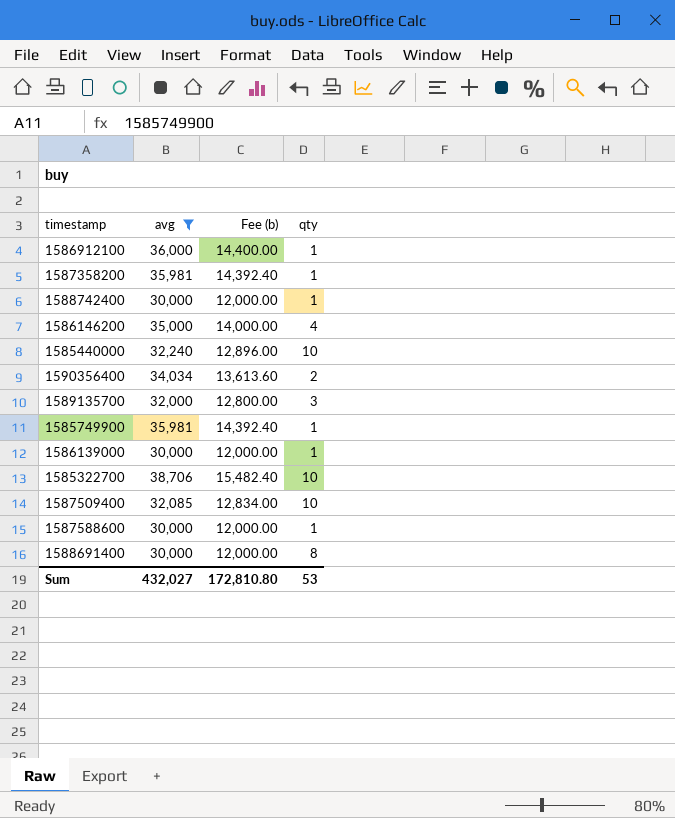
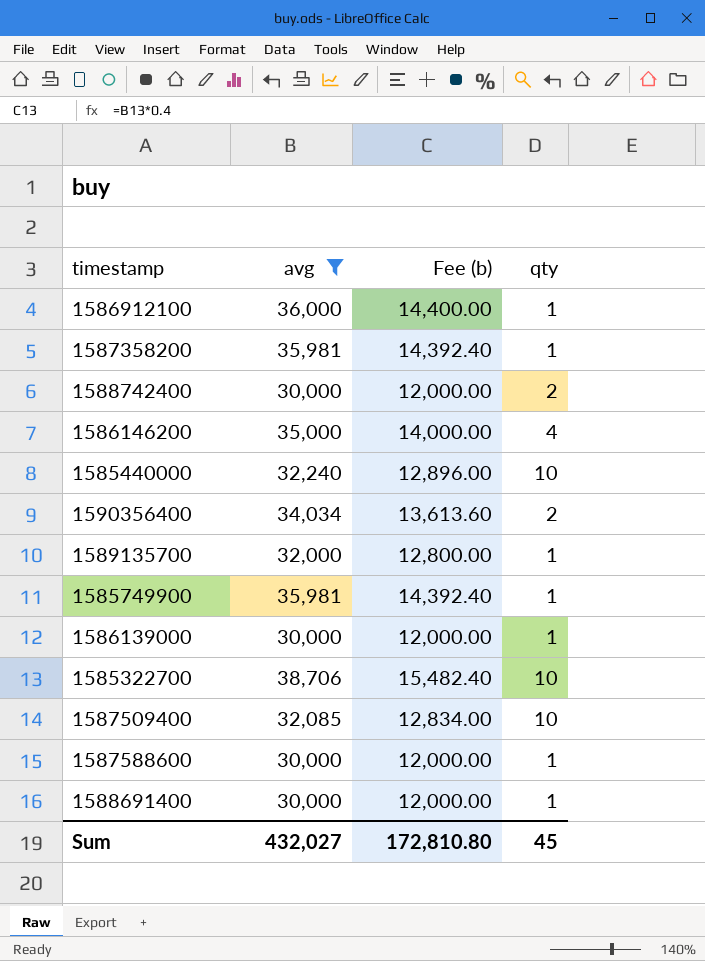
1588742400 | qty: 1 -> 2
1589135700 | qty: 3 -> 1
1588691400 | qty: 8 -> 1
Sum | qty: 53 -> 45

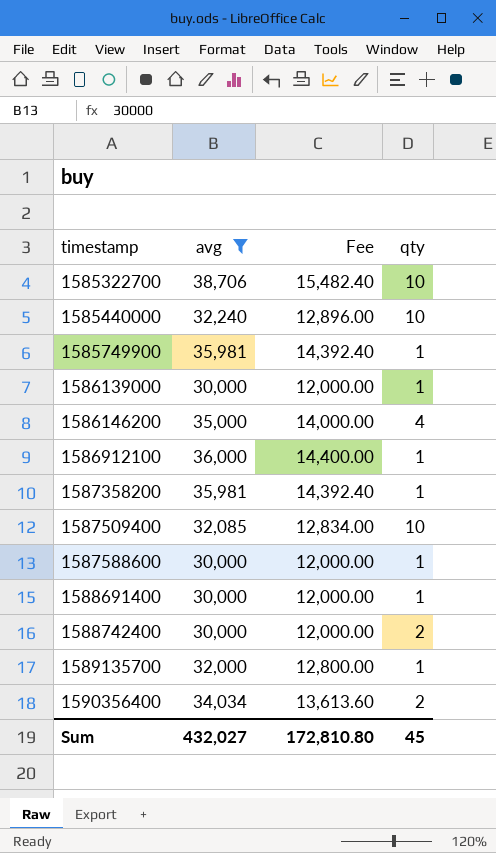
row order: none -> timestamp ascending
column name: Fee (b) -> Fee

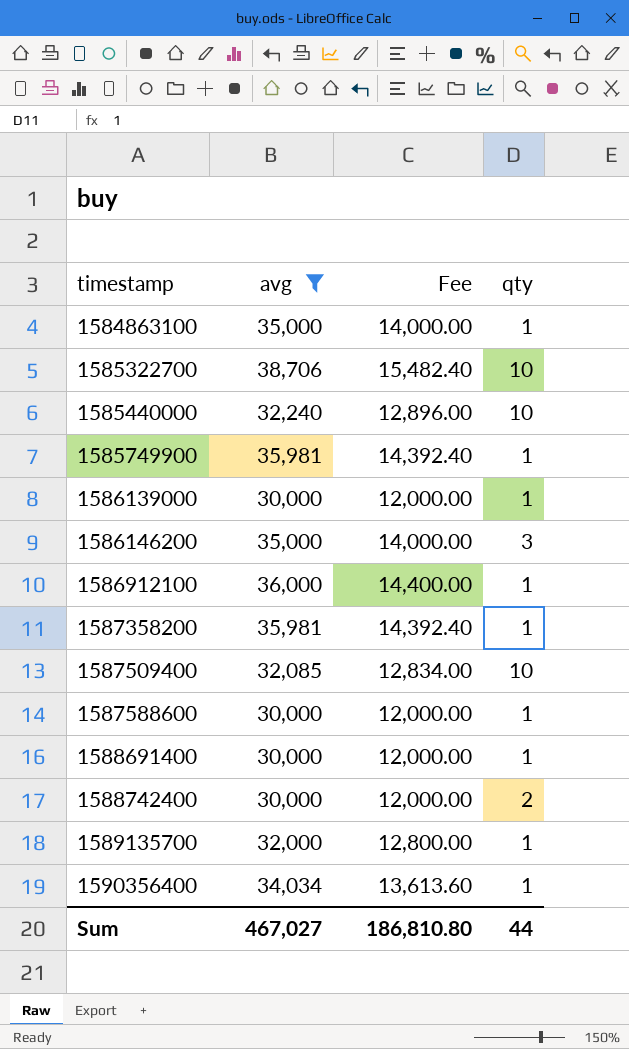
row 1584863100: none -> 35,000 | 14,000.00 | 1
1586146200 | qty: 4 -> 3
1590356400 | qty: 2 -> 1
Sum | avg: 432,027 -> 467,027
Sum | Fee: 172,810.80 -> 186,810.80
Sum | qty: 45 -> 44

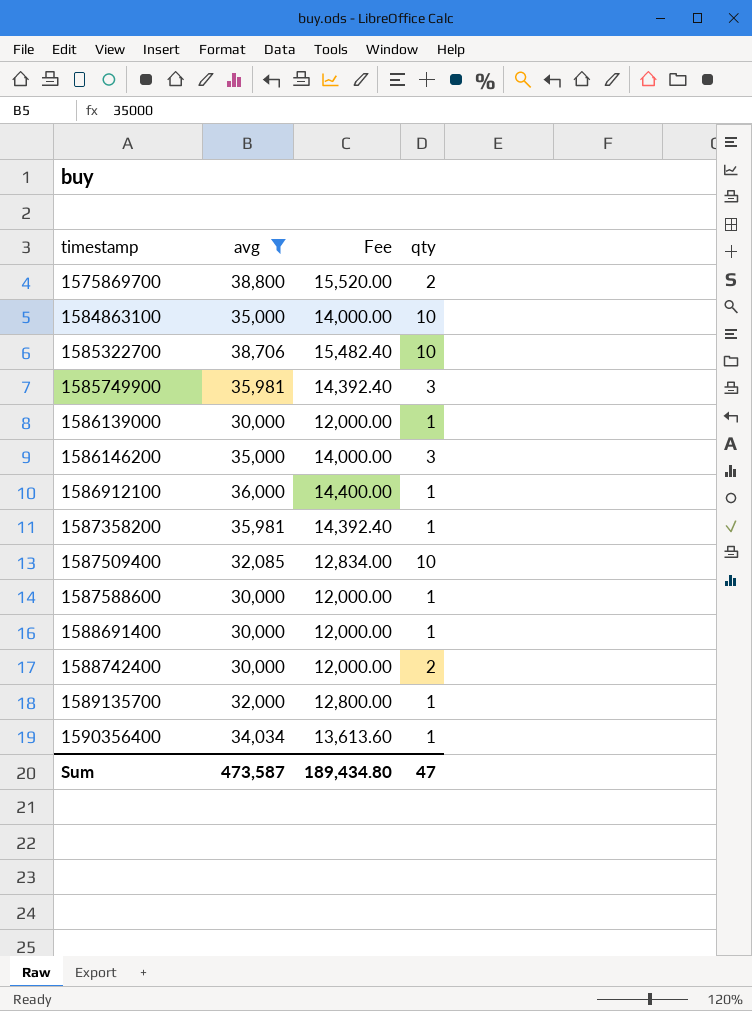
row 1585440000: 32,240 | 12,896.00 | 10 -> none
row 1575869700: none -> 38,800 | 15,520.00 | 2
1584863100 | qty: 1 -> 10
1585749900 | qty: 1 -> 3
Sum | avg: 467,027 -> 473,587
Sum | Fee: 186,810.80 -> 189,434.80
Sum | qty: 44 -> 47

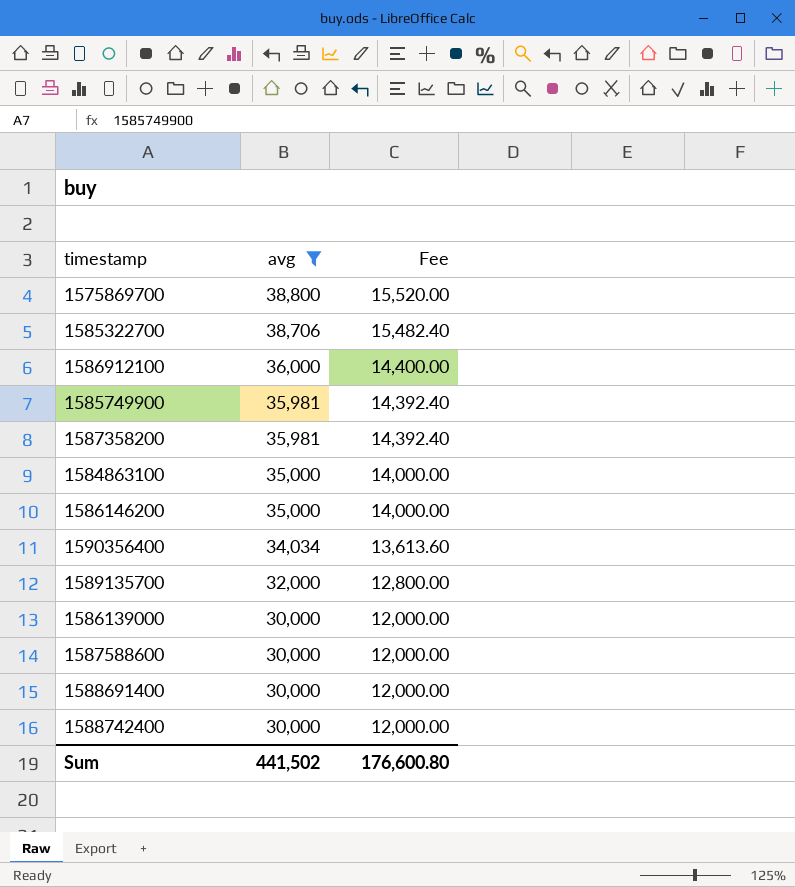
row order: timestamp ascending -> avg descending
column qty | position: 4 -> none
row 1587509400: 32,085 | 12,834.00 | 10 -> none
Sum | avg: 473,587 -> 441,502
Sum | Fee: 189,434.80 -> 176,600.80

